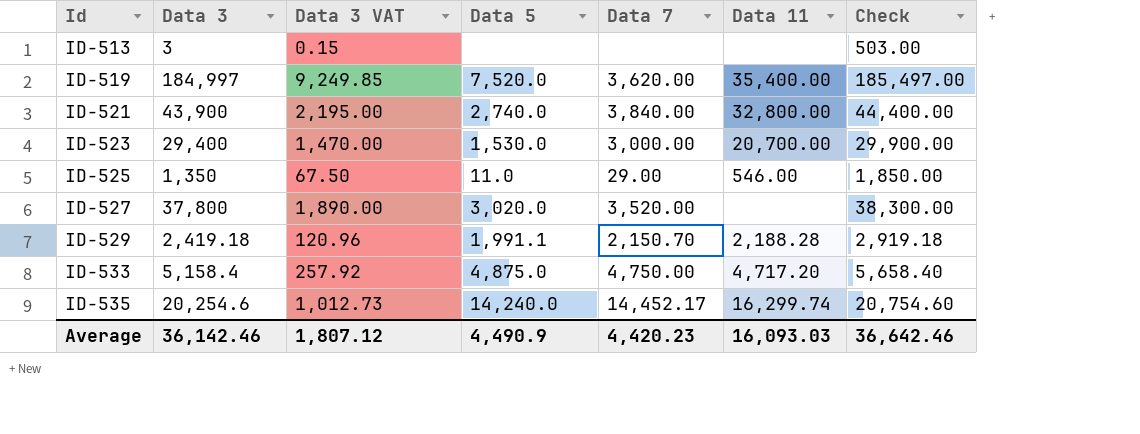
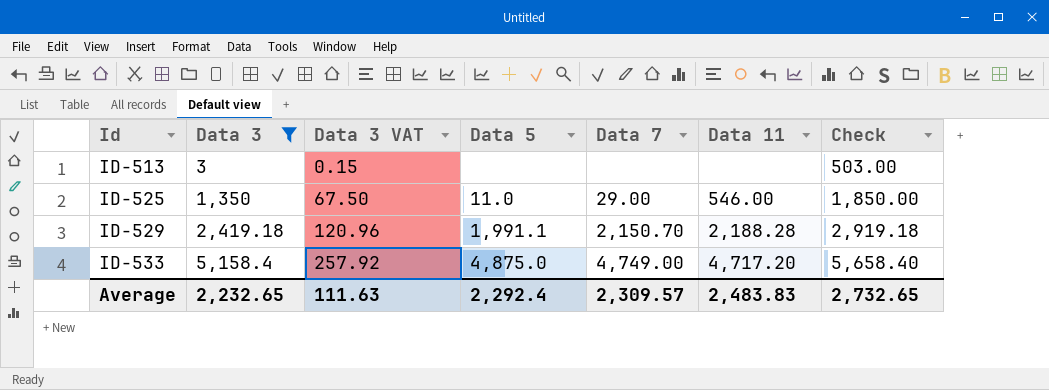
filter: none -> Data 3 <= 5,158.4
ID-533 | Data 7: 4,750.00 -> 4,749.00
Average | Data 3: 36,142.46 -> 2,232.65
Average | Data 3 VAT: 1,807.12 -> 111.63
Average | Data 5: 4,490.9 -> 2,292.4
Average | Data 7: 4,420.23 -> 2,309.57
Average | Data 11: 16,093.03 -> 2,483.83
Average | Check: 36,642.46 -> 2,732.65

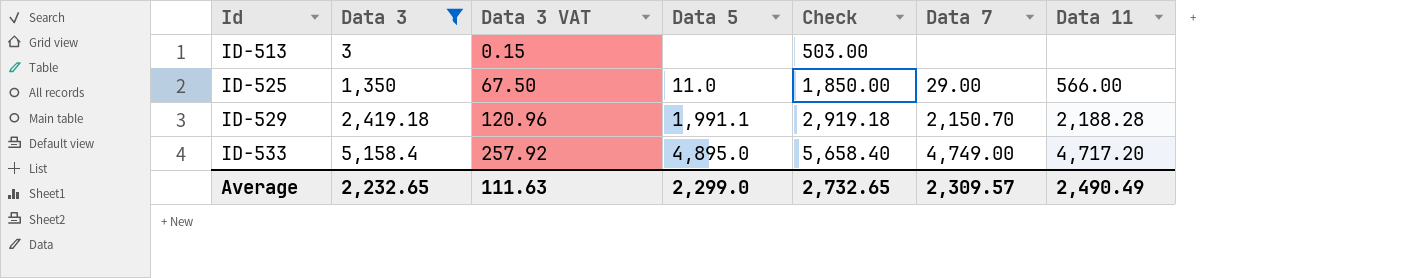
column Check | position: 7 -> 5
ID-525 | Data 11: 546.00 -> 566.00
ID-533 | Data 5: 4,875.0 -> 4,895.0
Average | Data 5: 2,292.4 -> 2,299.0
Average | Data 11: 2,483.83 -> 2,490.49

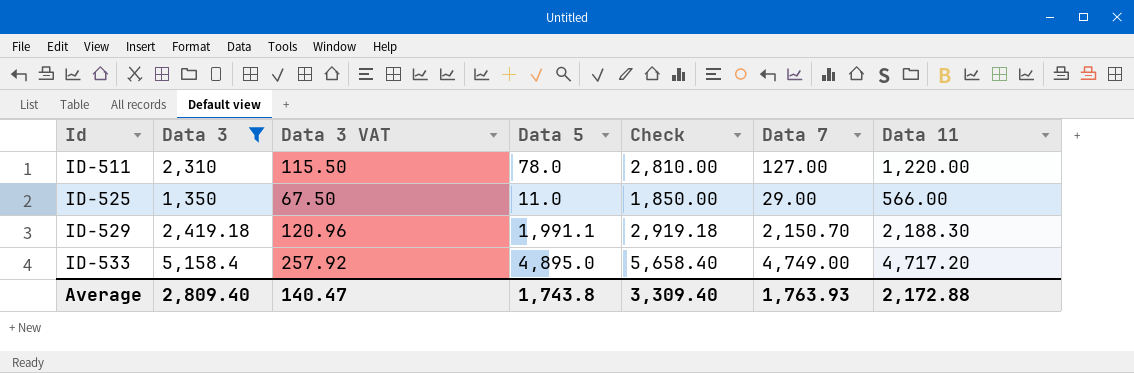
row ID-513: 3 | 0.15 | none | 503.00 | none | none -> none
row ID-511: none -> 2,310 | 115.50 | 78.0 | 2,810.00 | 127.00 | 1,220.00
ID-529 | Data 11: 2,188.28 -> 2,188.30
Average | Data 3: 2,232.65 -> 2,809.40
Average | Data 3 VAT: 111.63 -> 140.47
Average | Data 5: 2,299.0 -> 1,743.8
Average | Check: 2,732.65 -> 3,309.40
Average | Data 7: 2,309.57 -> 1,763.93
Average | Data 11: 2,490.49 -> 2,172.88

